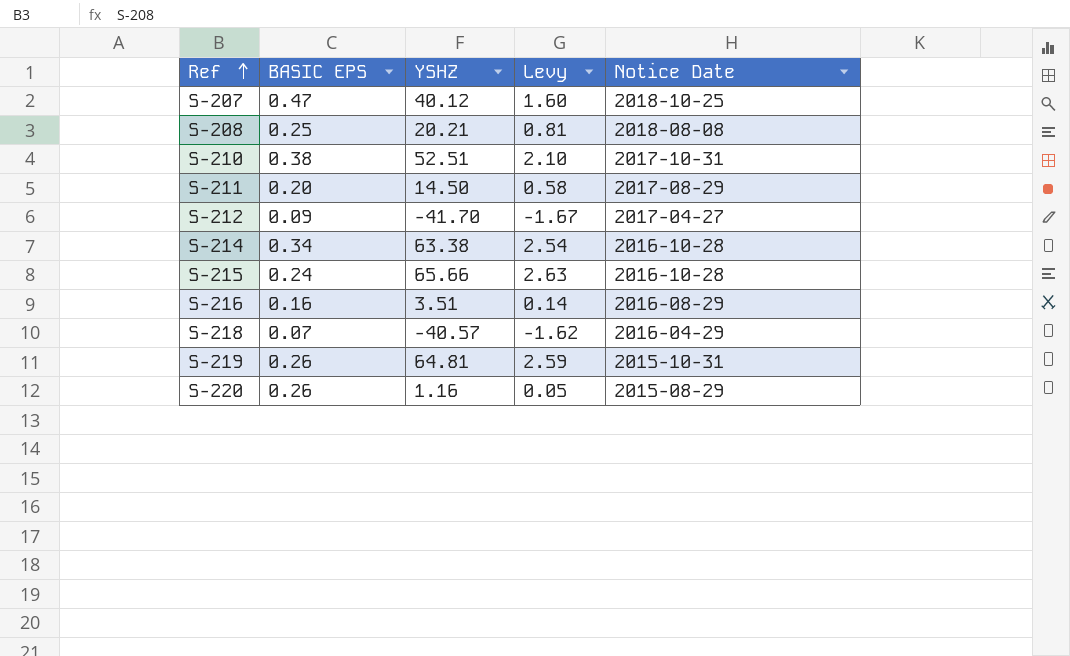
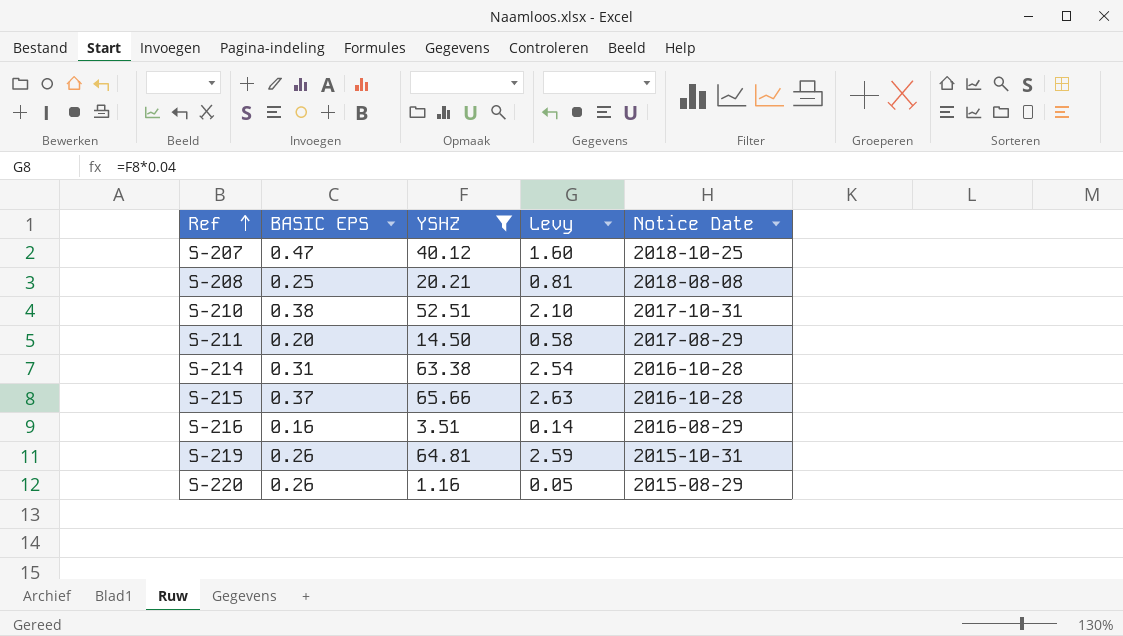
filter: none -> YSHZ >= 1.16
S-214 | BASIC EPS: 0.34 -> 0.31
S-215 | BASIC EPS: 0.24 -> 0.37

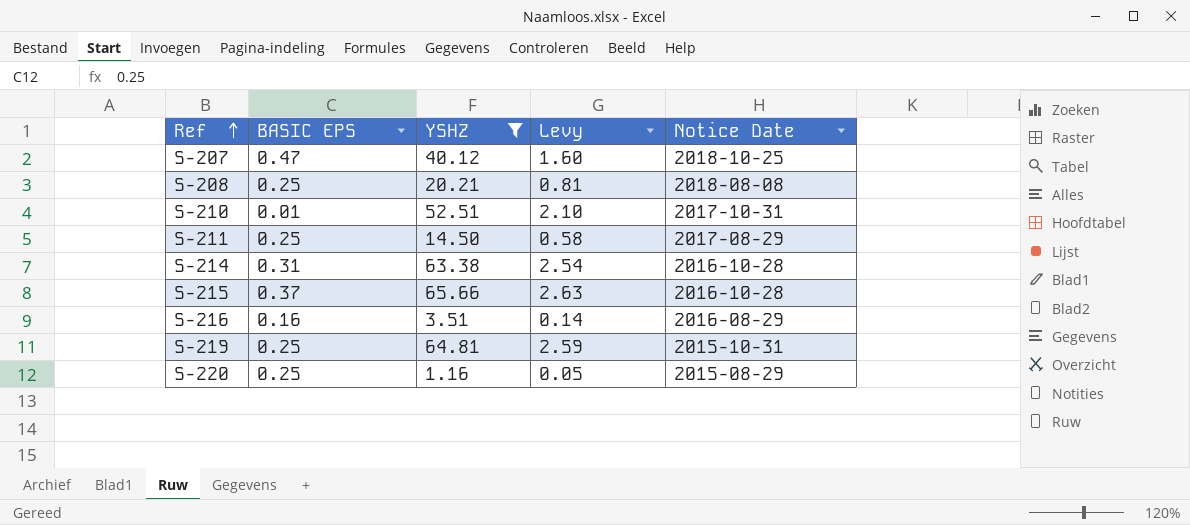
S-210 | BASIC EPS: 0.38 -> 0.01
S-211 | BASIC EPS: 0.20 -> 0.25
S-219 | BASIC EPS: 0.26 -> 0.25
S-220 | BASIC EPS: 0.26 -> 0.25

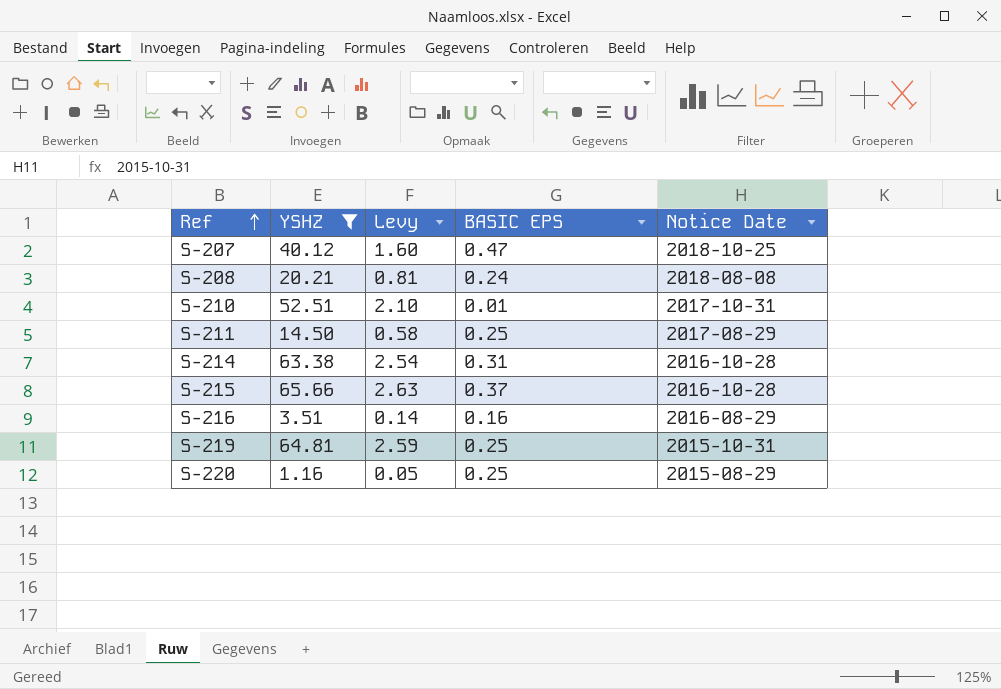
column BASIC EPS | position: 2 -> 4
S-208 | BASIC EPS: 0.25 -> 0.24

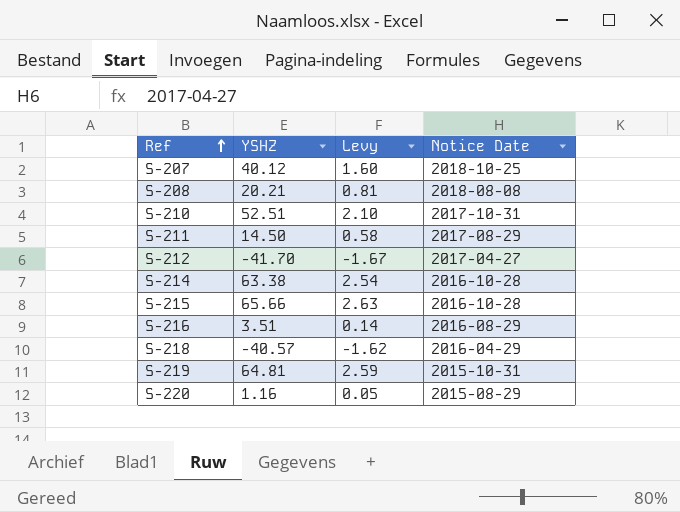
filter: YSHZ >= 1.16 -> none
column BASIC EPS | position: 4 -> none

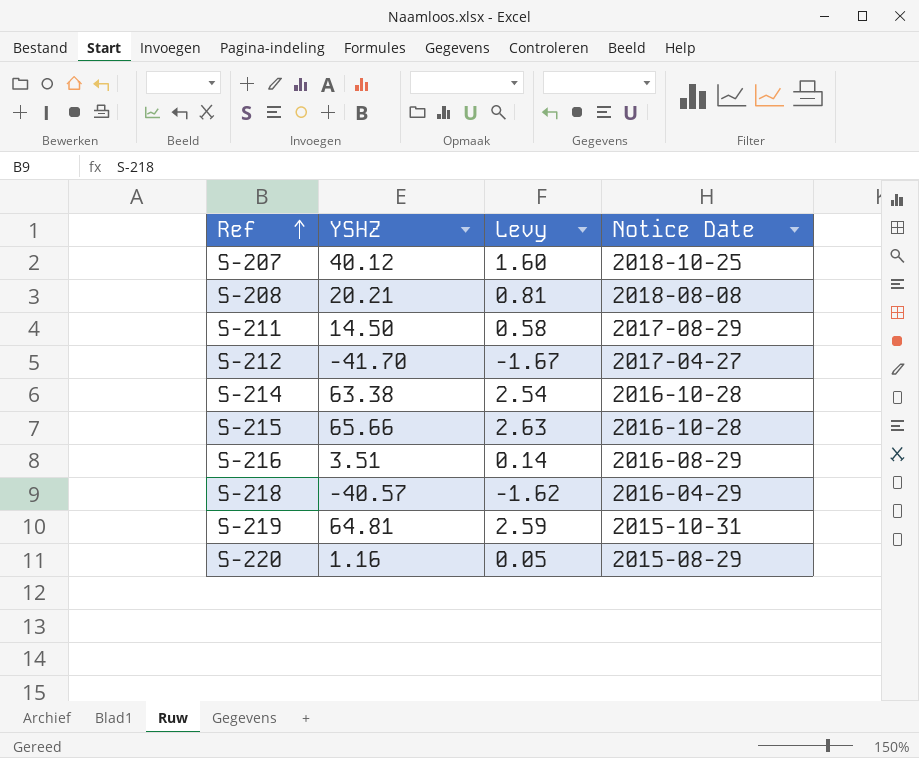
row S-210: 52.51 | 2.10 | 2017-10-31 -> none

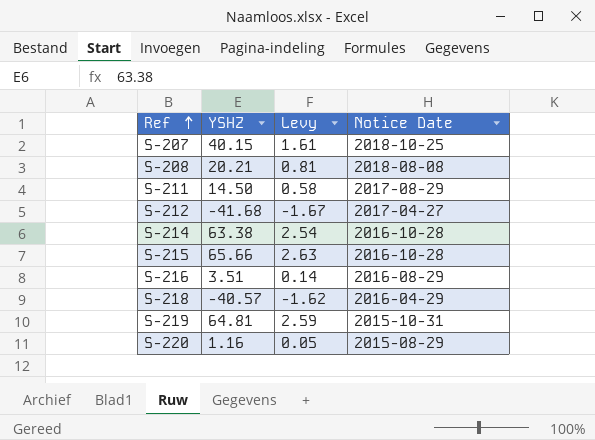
S-207 | YSHZ: 40.12 -> 40.15
S-207 | Levy: 1.60 -> 1.61
S-212 | YSHZ: -41.70 -> -41.68

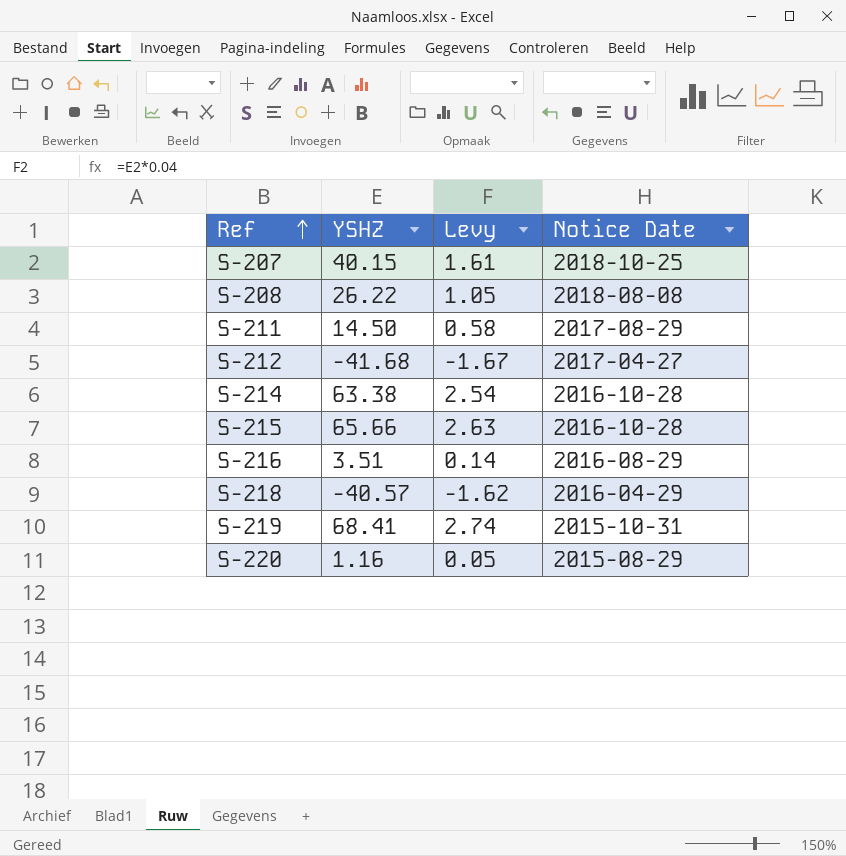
S-208 | YSHZ: 20.21 -> 26.22
S-208 | Levy: 0.81 -> 1.05
S-219 | YSHZ: 64.81 -> 68.41
S-219 | Levy: 2.59 -> 2.74

